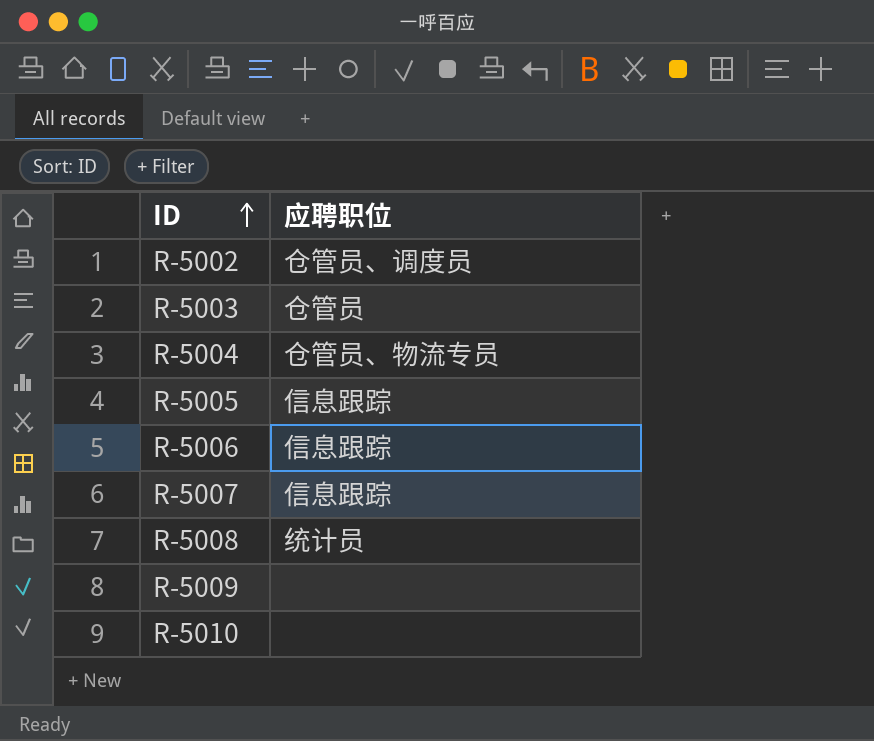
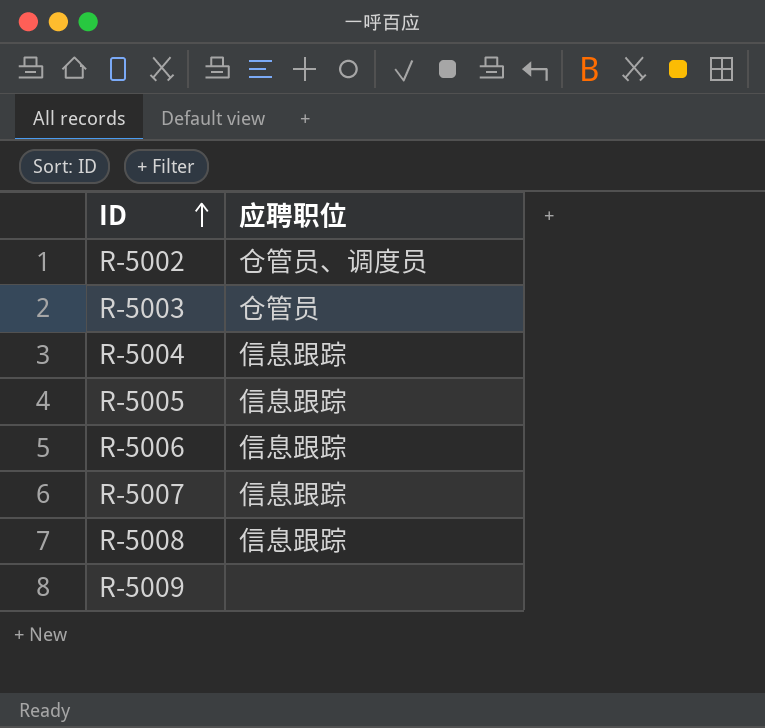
row R-5010: none -> none
R-5004 | 应聘职位: 仓管员、物流专员 -> 信息跟踪
R-5008 | 应聘职位: 统计员 -> 信息跟踪

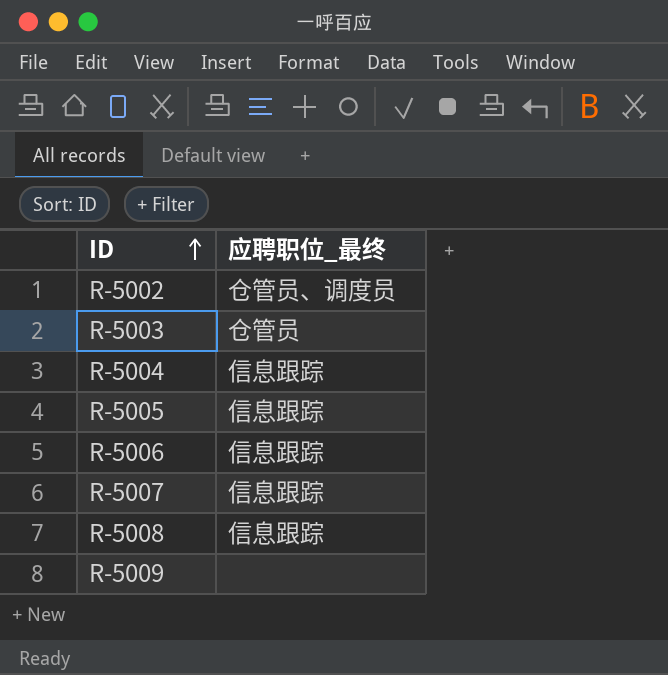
column name: 应聘职位 -> 应聘职位_最终

